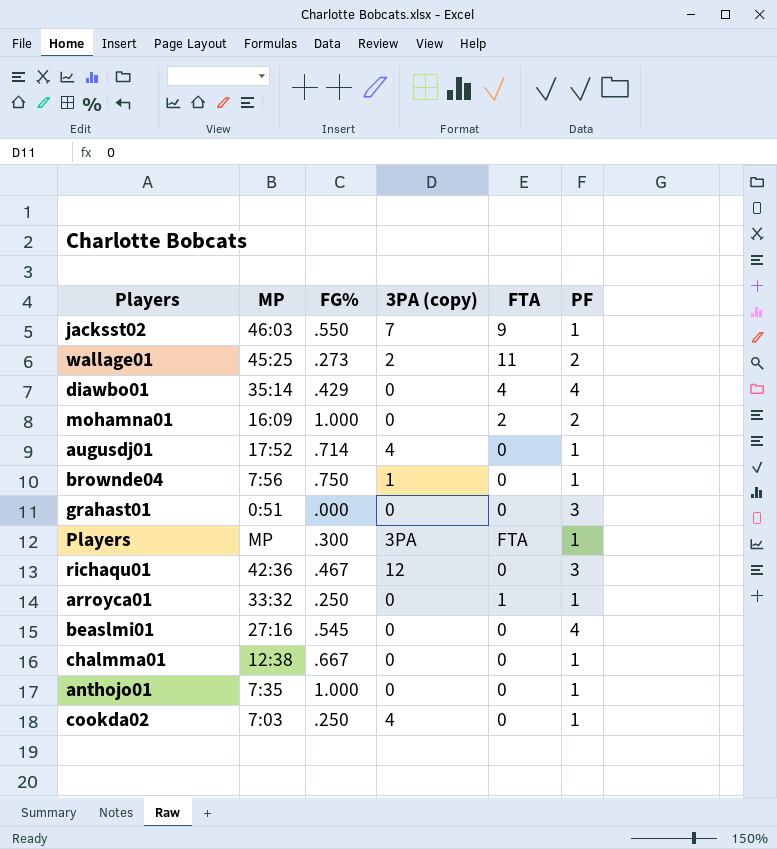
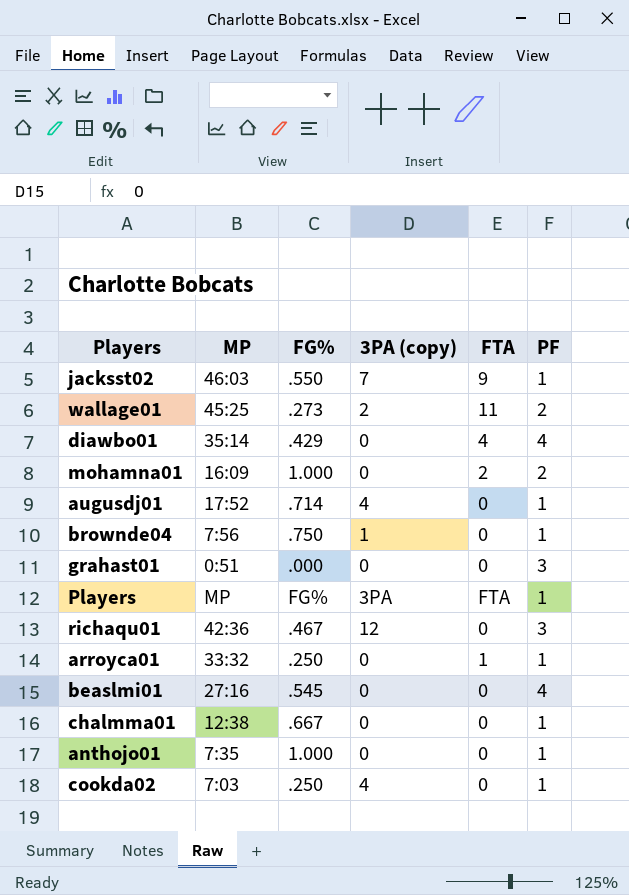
Players | FG%: .300 -> FG%

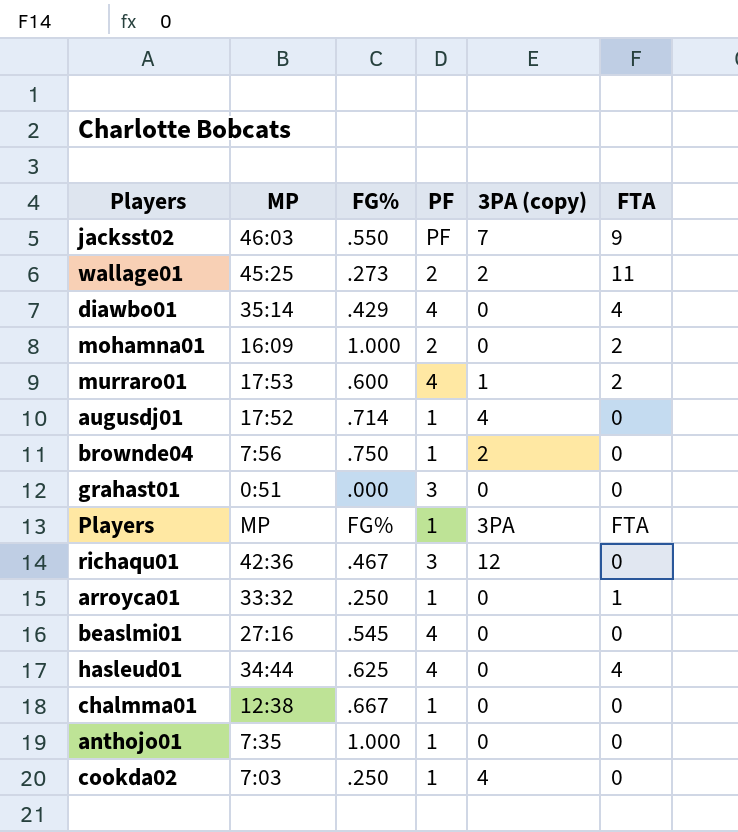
column PF | position: 6 -> 4
jacksst02 | PF: 1 -> PF
row murraro01: none -> 17:53 | .600 | 4 | 1 | 2
brownde04 | 3PA (copy): 1 -> 2
row hasleud01: none -> 34:44 | .625 | 4 | 0 | 4

